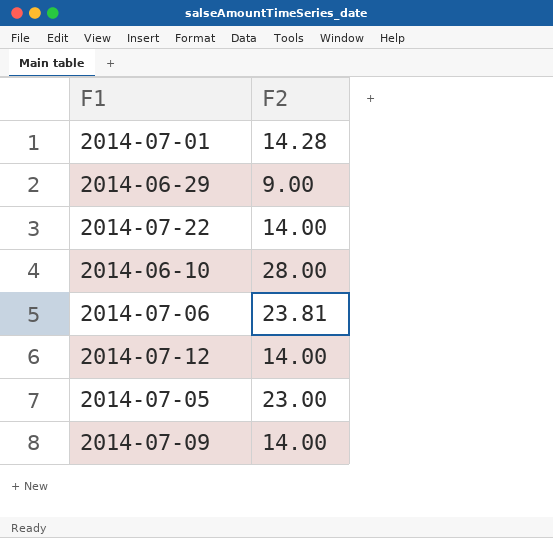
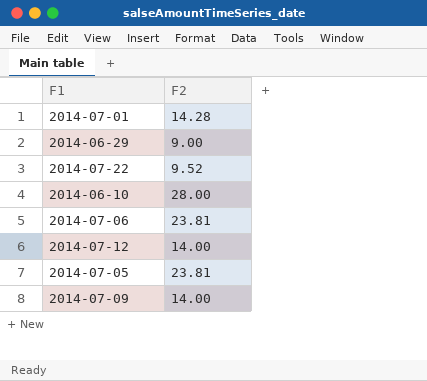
2014-07-22 | F2: 14.00 -> 9.52
2014-07-05 | F2: 23.00 -> 23.81

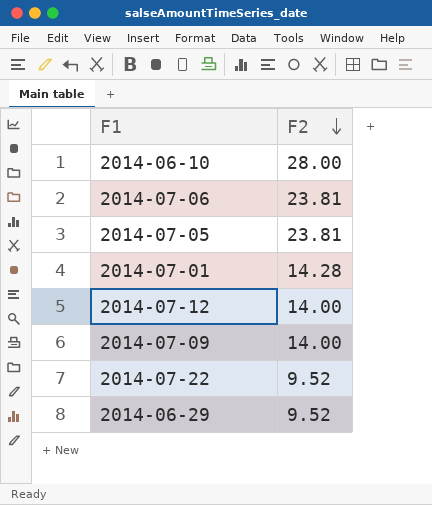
row order: none -> F2 descending
2014-06-29 | F2: 9.00 -> 9.52

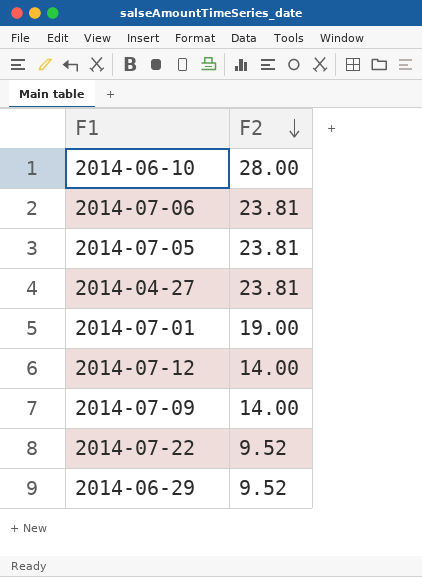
row 2014-04-27: none -> 23.81
2014-07-01 | F2: 14.28 -> 19.00

